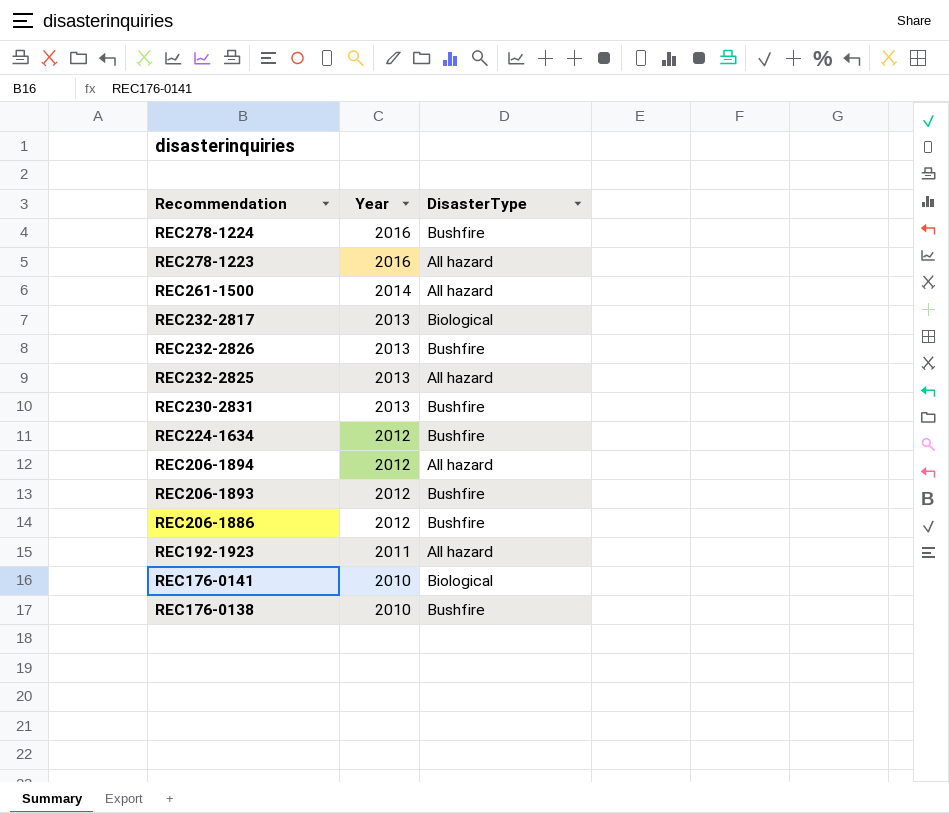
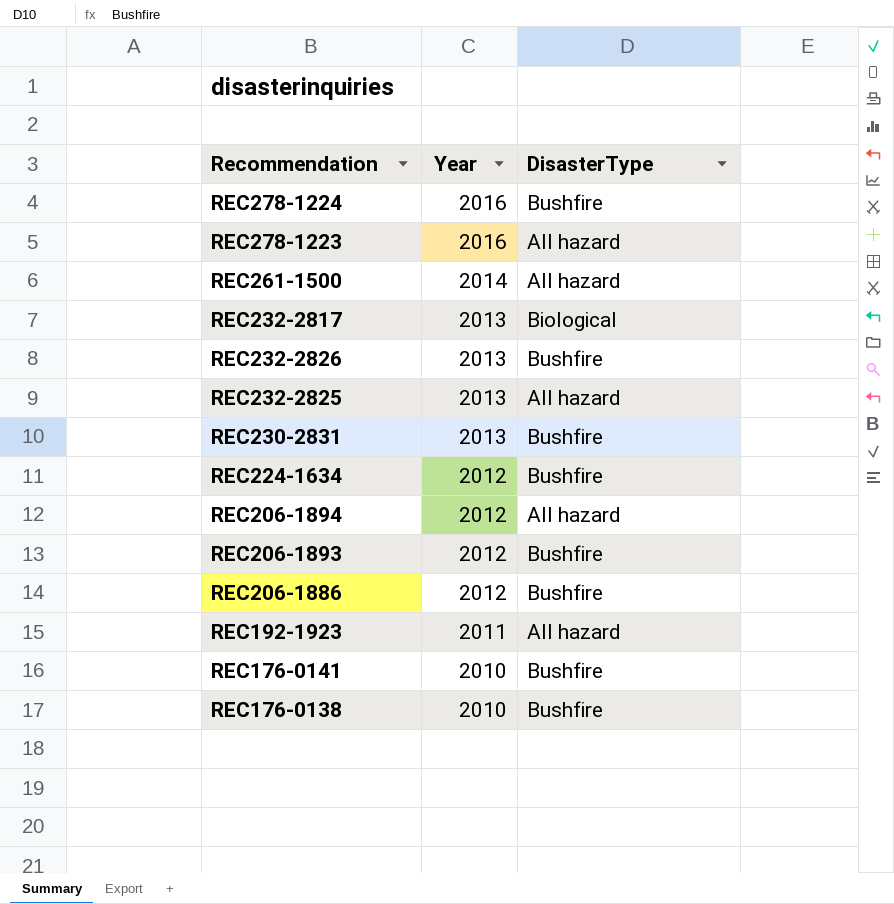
REC176-0141 | DisasterType: Biological -> Bushfire

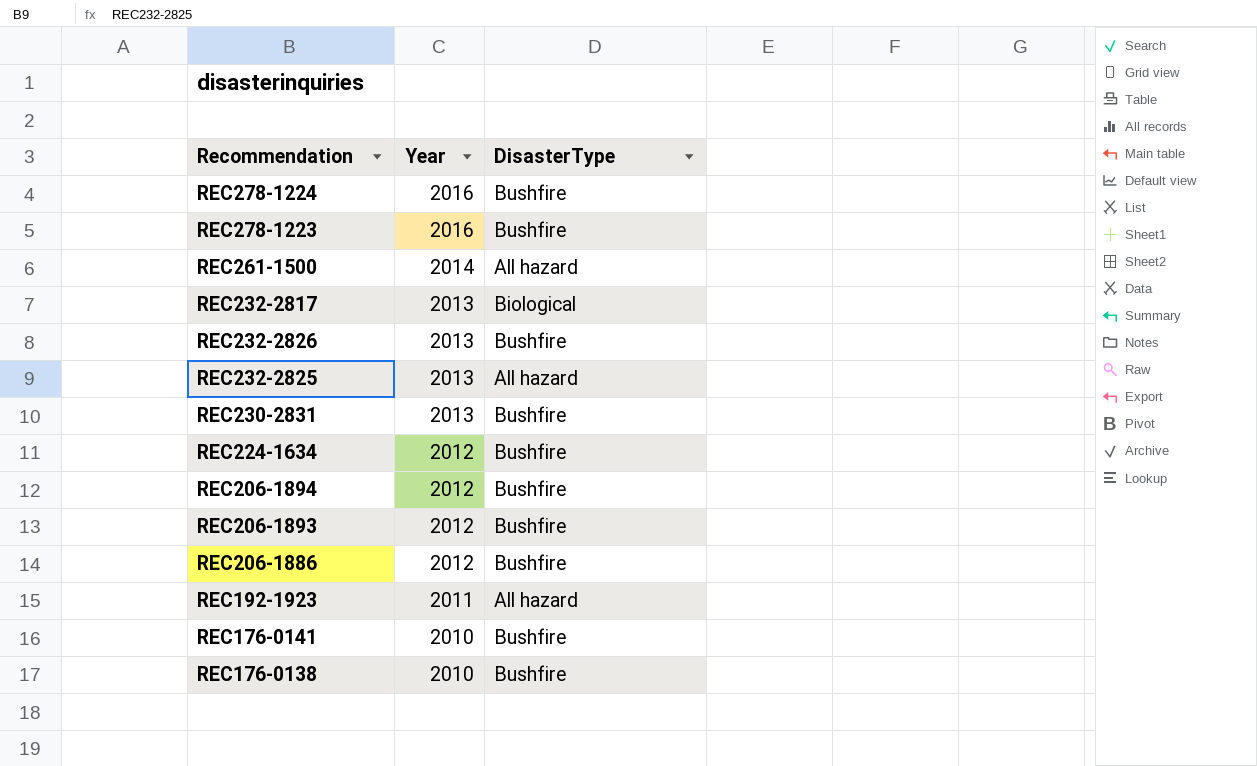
REC278-1223 | DisasterType: All hazard -> Bushfire
REC206-1894 | DisasterType: All hazard -> Bushfire

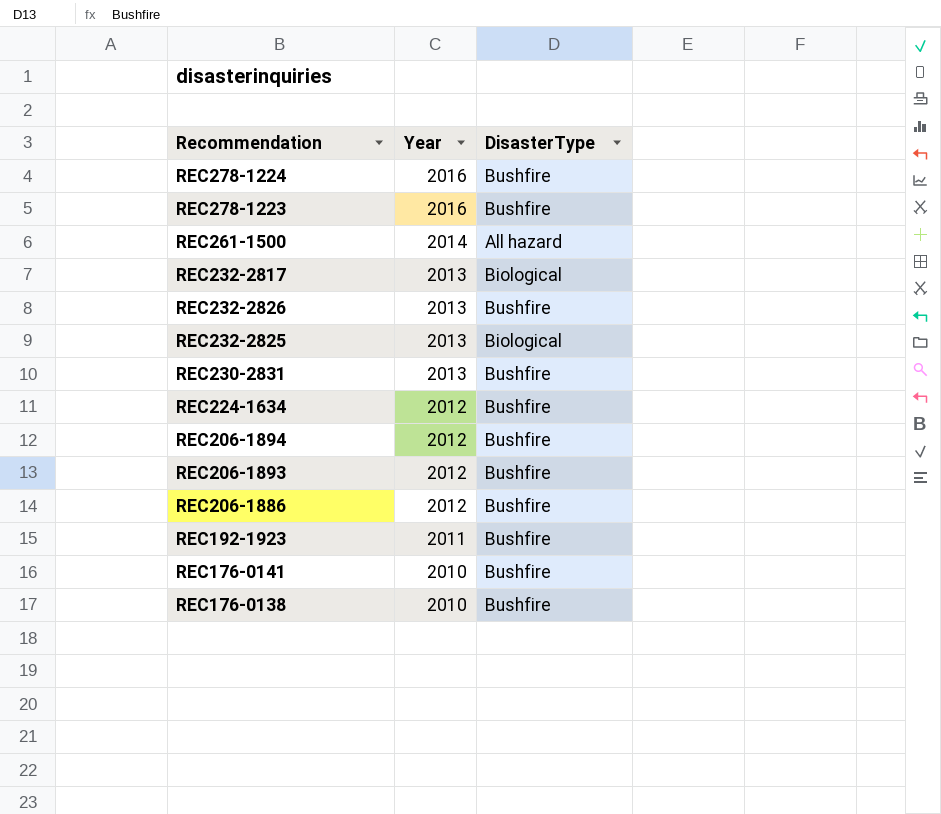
REC232-2825 | DisasterType: All hazard -> Biological
REC192-1923 | DisasterType: All hazard -> Bushfire

